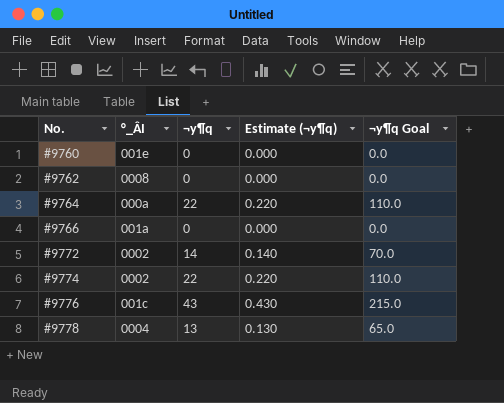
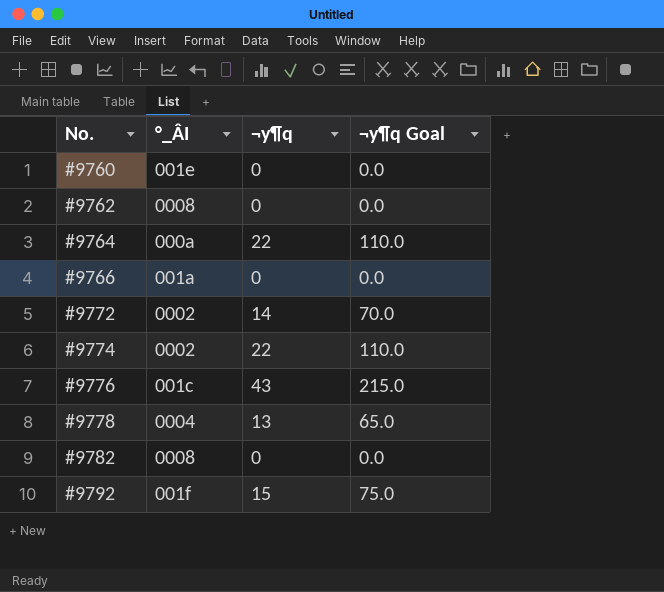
column Estimate (¬y¶q) | formula: [¬y¶q] * 0.01 -> none
row #9782: none -> 0008 | 0 | 0.0
row #9792: none -> 001f | 15 | 75.0

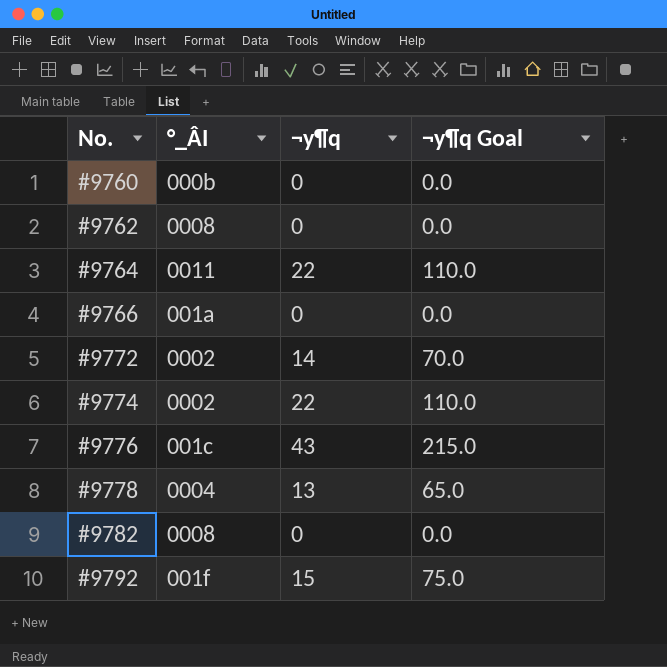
#9760 | °_ÂI: 001e -> 000b
#9764 | °_ÂI: 000a -> 0011

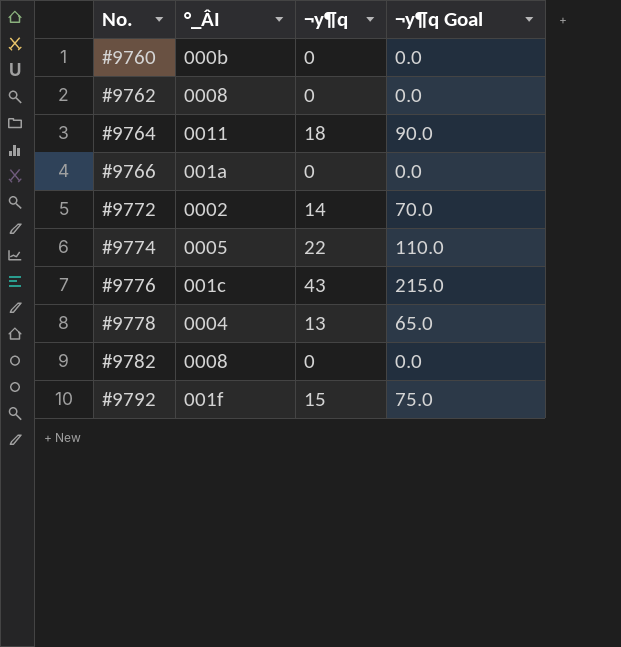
#9764 | ¬y¶q: 22 -> 18
#9764 | ¬y¶q Goal: 110.0 -> 90.0
#9774 | °_ÂI: 0002 -> 0005

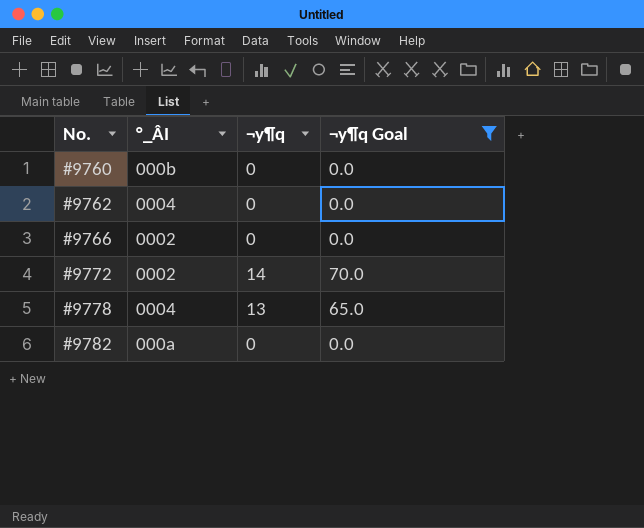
filter: none -> ¬y¶q Goal <= 70.0
#9762 | °_ÂI: 0008 -> 0004
#9766 | °_ÂI: 001a -> 0002
#9782 | °_ÂI: 0008 -> 000a

